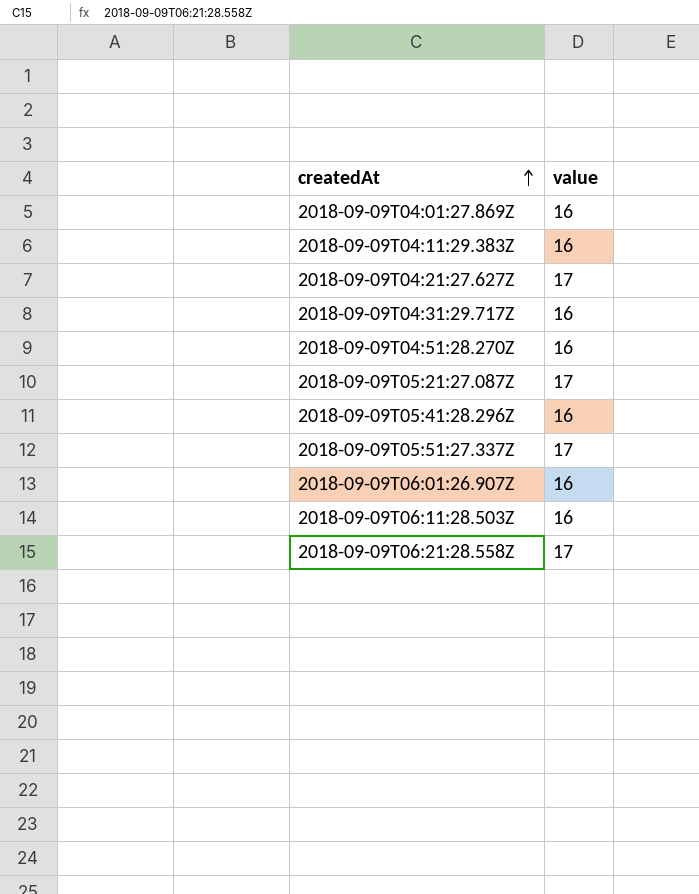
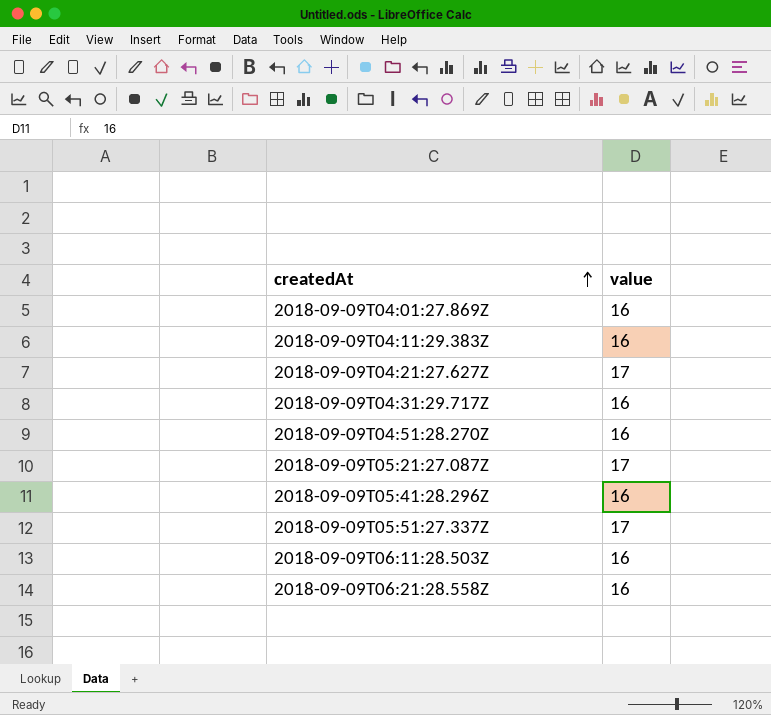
row 2018-09-09T06:01:26.907Z: 16 -> none
2018-09-09T06:21:28.558Z | value: 17 -> 16

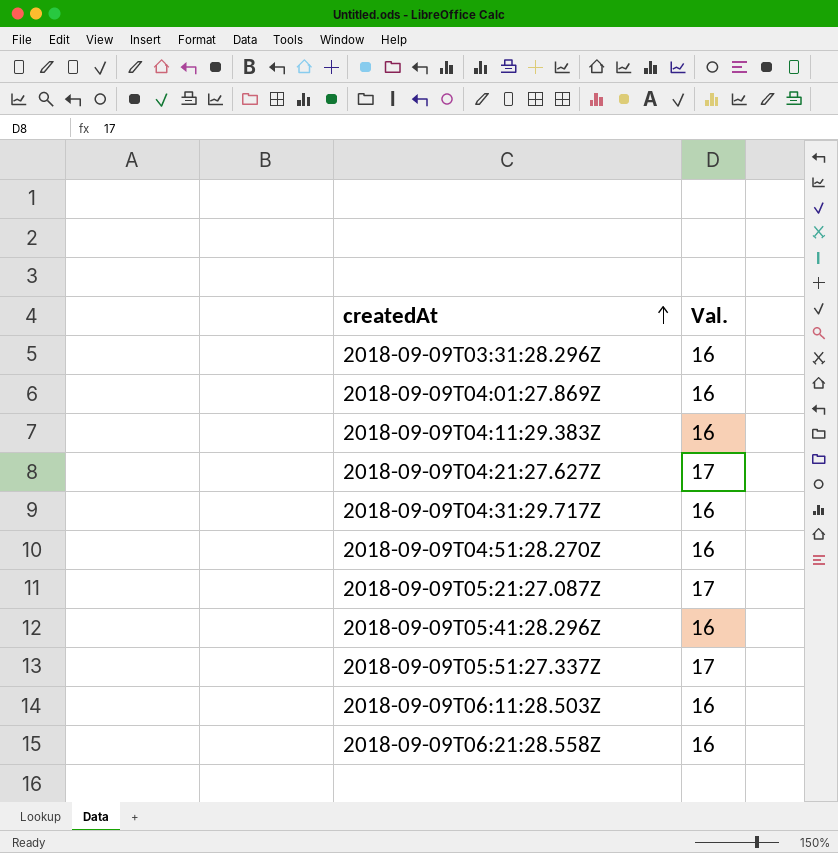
column name: value -> Val.
row 2018-09-09T03:31:28.296Z: none -> 16

